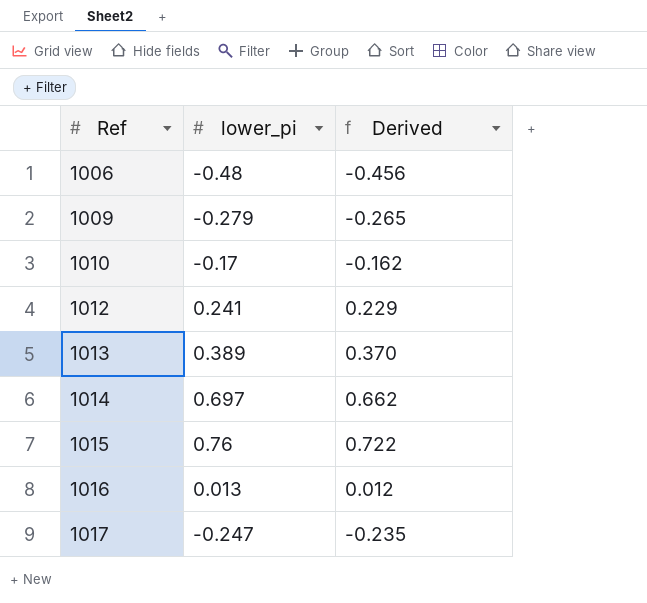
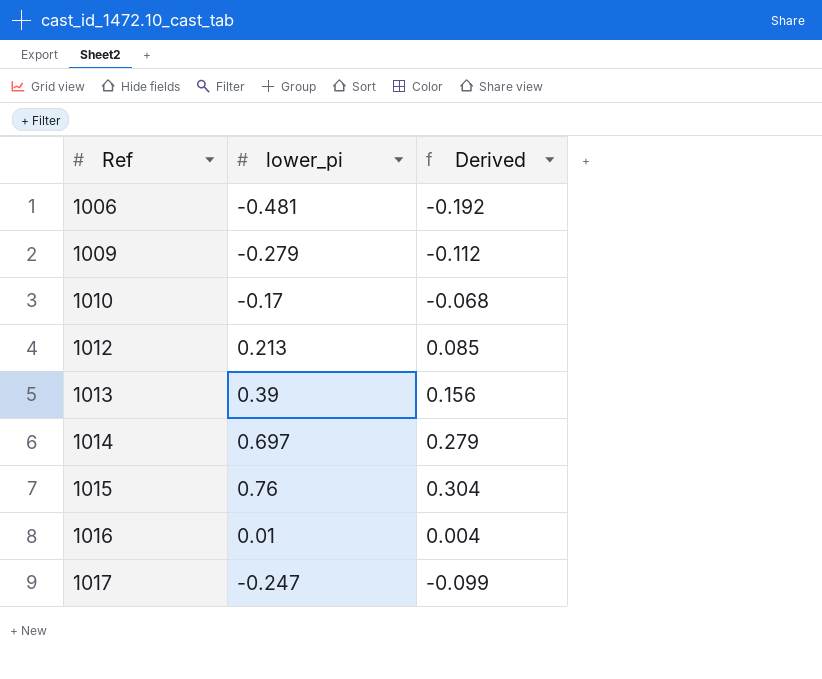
column Derived | formula: [lower_pi] * 0.95 -> [lower_pi] * 0.4
1006 | lower_pi: -0.48 -> -0.481
1012 | lower_pi: 0.241 -> 0.213
1013 | lower_pi: 0.389 -> 0.39
1016 | lower_pi: 0.013 -> 0.01

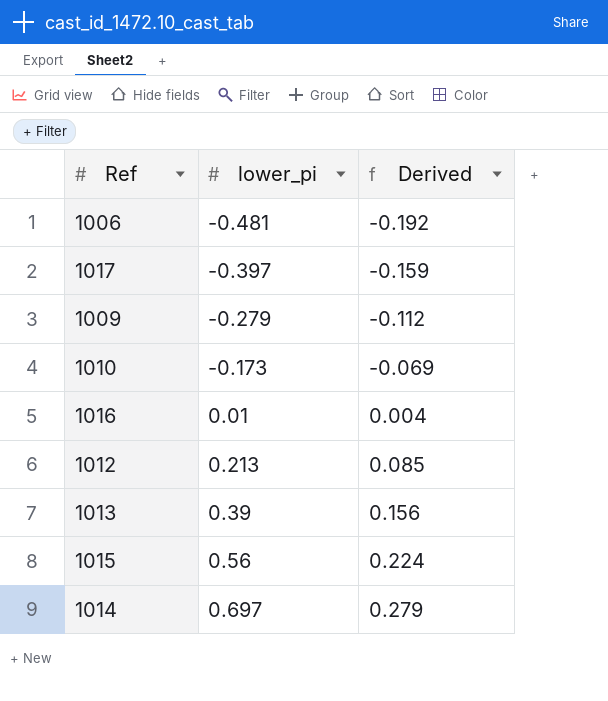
row order: Ref ascending -> lower_pi ascending
1017 | lower_pi: -0.247 -> -0.397
1017 | Derived: -0.099 -> -0.159
1010 | lower_pi: -0.17 -> -0.173
1010 | Derived: -0.068 -> -0.069
1015 | lower_pi: 0.76 -> 0.56
1015 | Derived: 0.304 -> 0.224

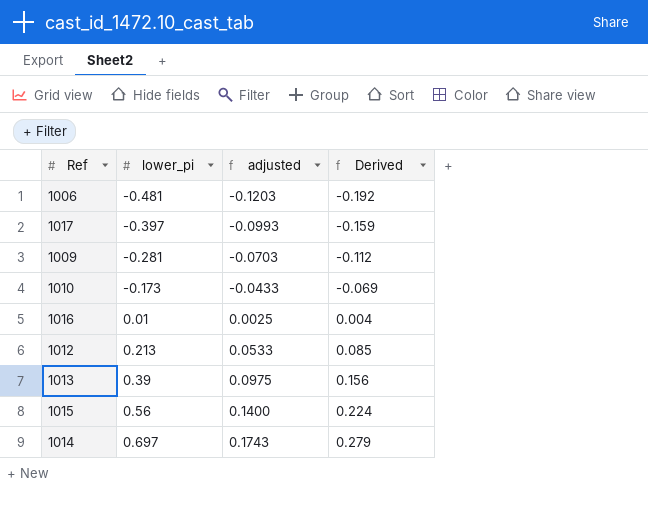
column adjusted | formula: none -> [lower_pi] * 0.25
1009 | lower_pi: -0.279 -> -0.281

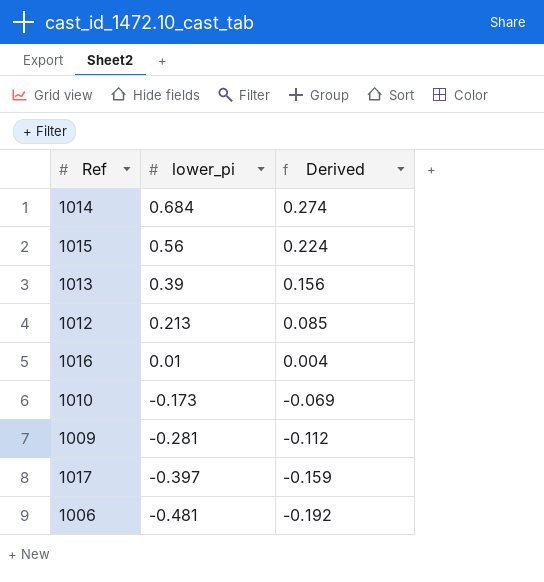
row order: lower_pi ascending -> lower_pi descending
column adjusted | formula: [lower_pi] * 0.25 -> none
1014 | lower_pi: 0.697 -> 0.684
1014 | Derived: 0.279 -> 0.274

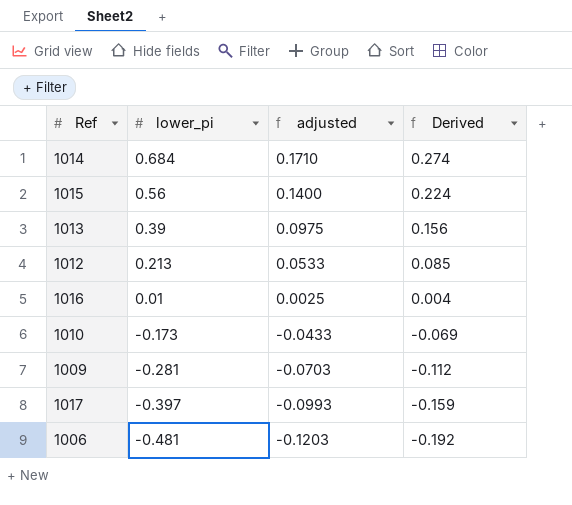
column adjusted | formula: none -> [lower_pi] * 0.25

